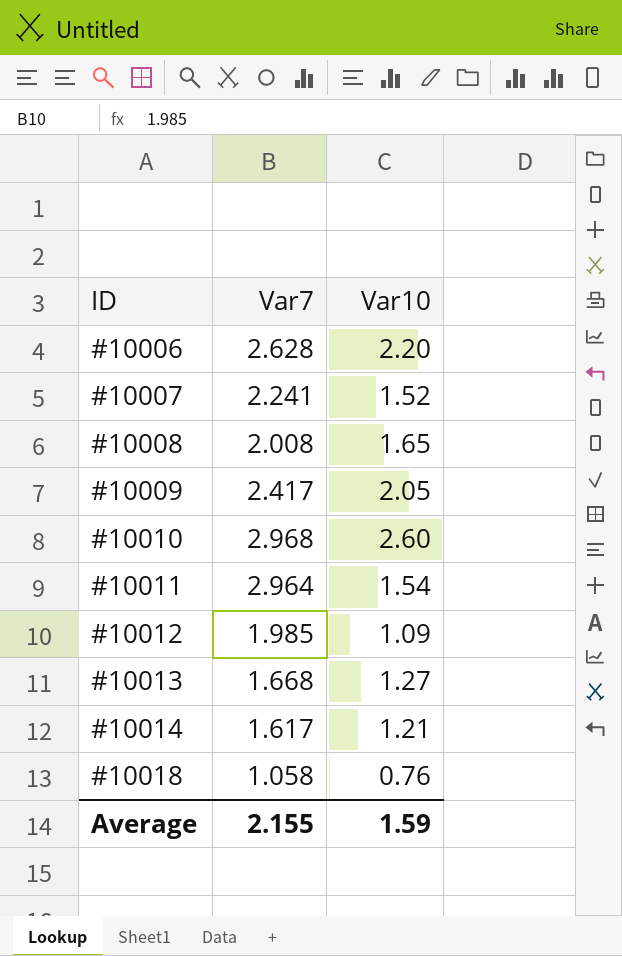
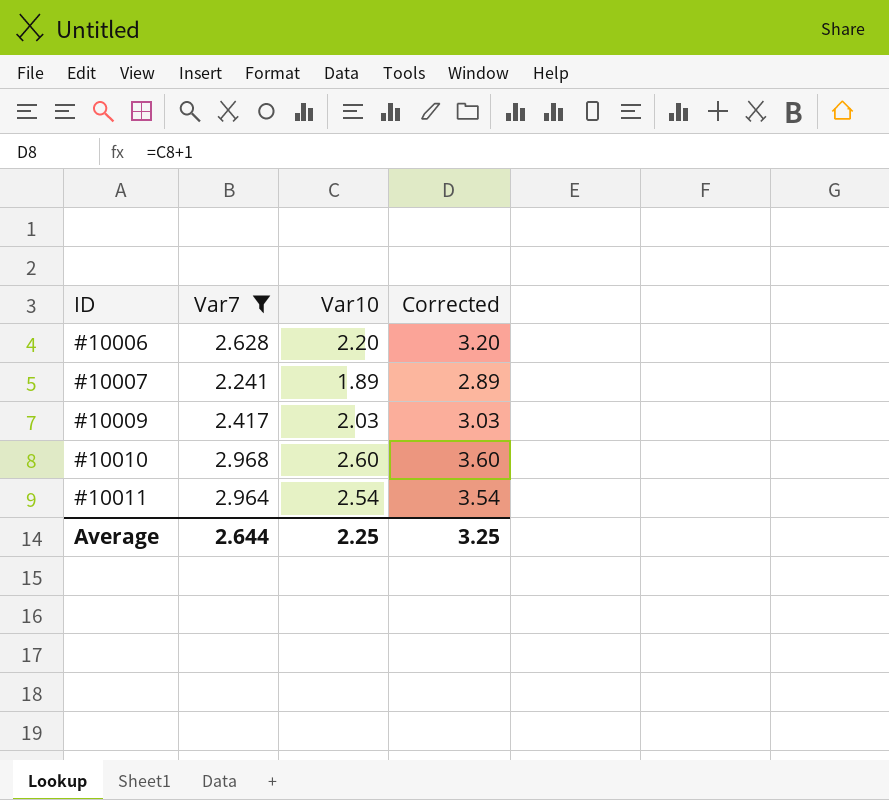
filter: none -> Var7 >= 2.241
column Corrected | formula: none -> [Var10] + 1
#10007 | Var10: 1.52 -> 1.89
#10009 | Var10: 2.05 -> 2.03
#10011 | Var10: 1.54 -> 2.54
Average | Var7: 2.155 -> 2.644
Average | Var10: 1.59 -> 2.25

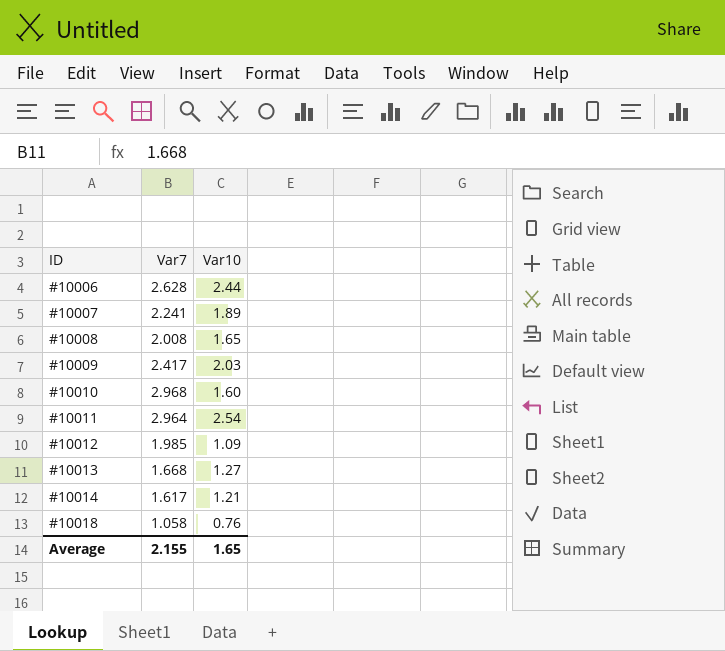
filter: Var7 >= 2.241 -> none
column Corrected | formula: [Var10] + 1 -> none
#10006 | Var10: 2.20 -> 2.44
#10010 | Var10: 2.60 -> 1.60
Average | Var7: 2.644 -> 2.155
Average | Var10: 2.25 -> 1.65

